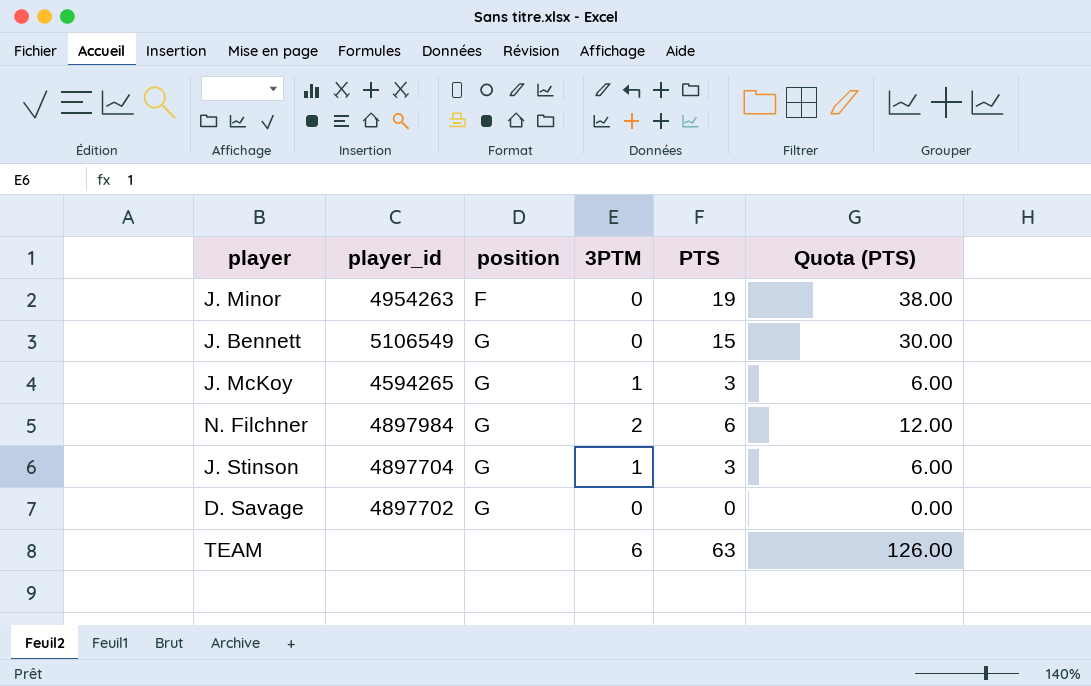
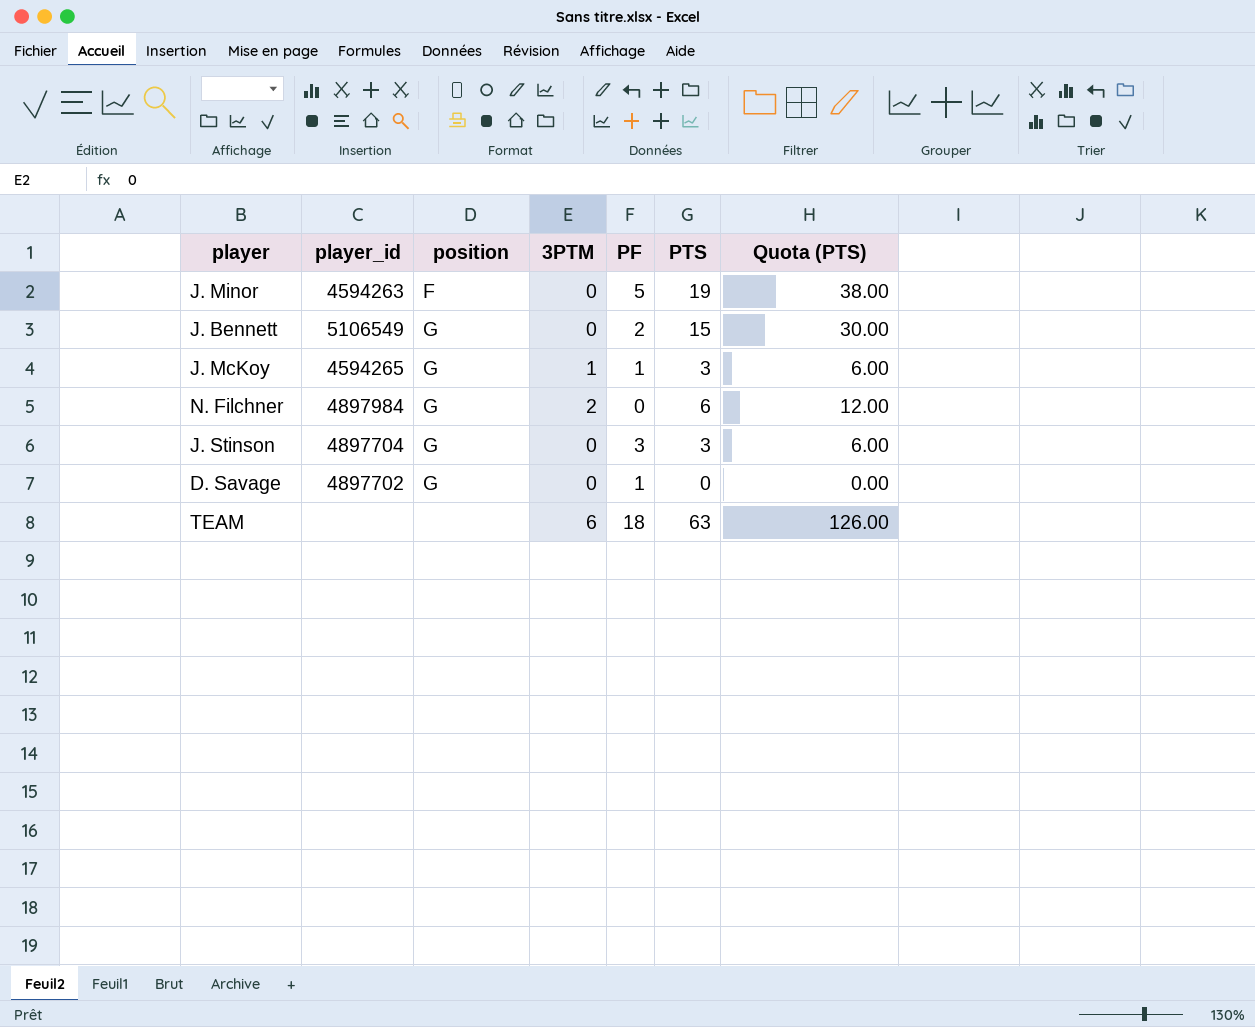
column PF | position: none -> 5
J. Minor | player_id: 4954263 -> 4594263
J. Stinson | 3PTM: 1 -> 0

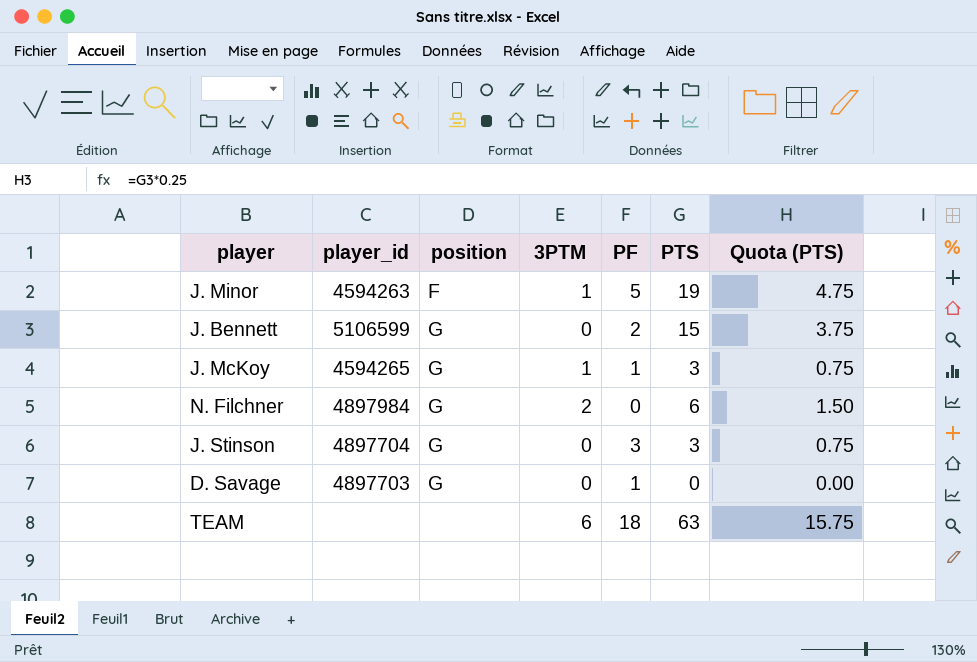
column Quota (PTS) | formula: [PTS] * 2 -> [PTS] * 0.25
J. Minor | 3PTM: 0 -> 1
J. Bennett | player_id: 5106549 -> 5106599
D. Savage | player_id: 4897702 -> 4897703

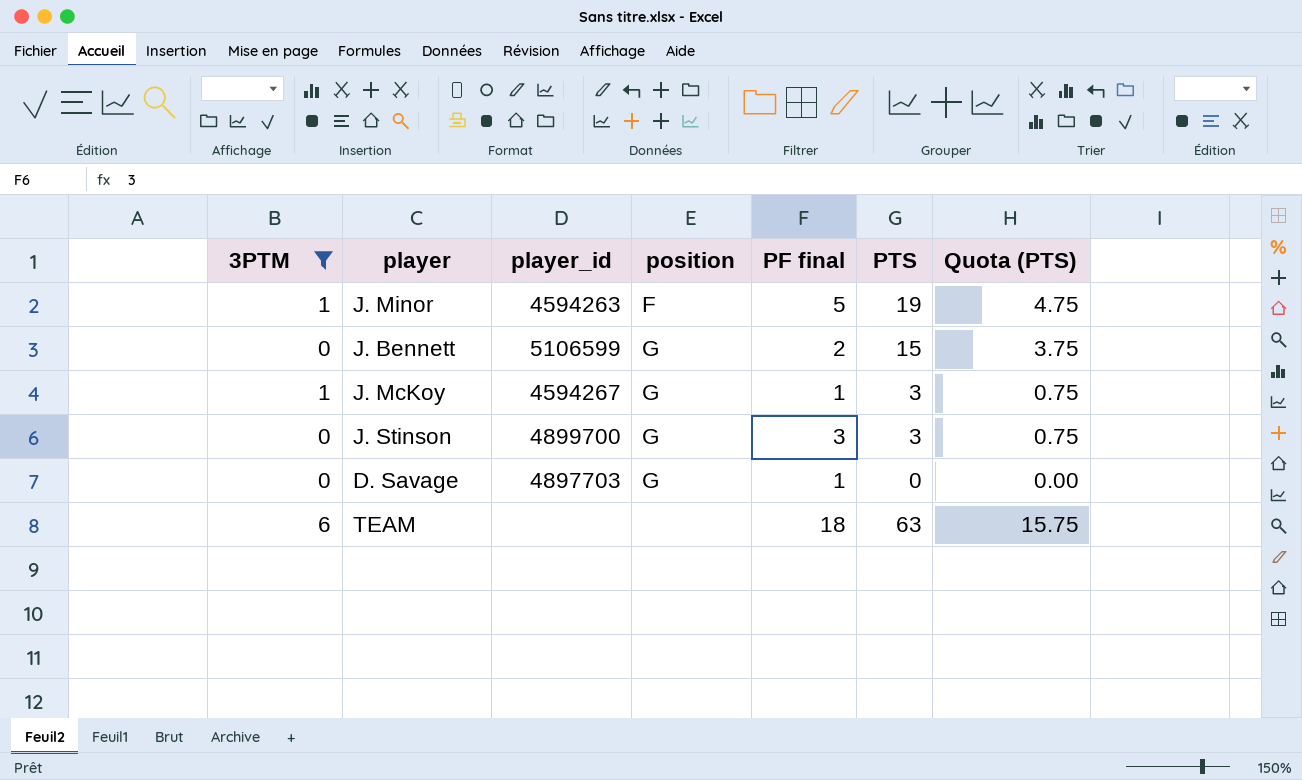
filter: none -> 3PTM != 2
column 3PTM | position: 4 -> 1
column name: PF -> PF final
J. McKoy | player_id: 4594265 -> 4594267
J. Stinson | player_id: 4897704 -> 4899700

